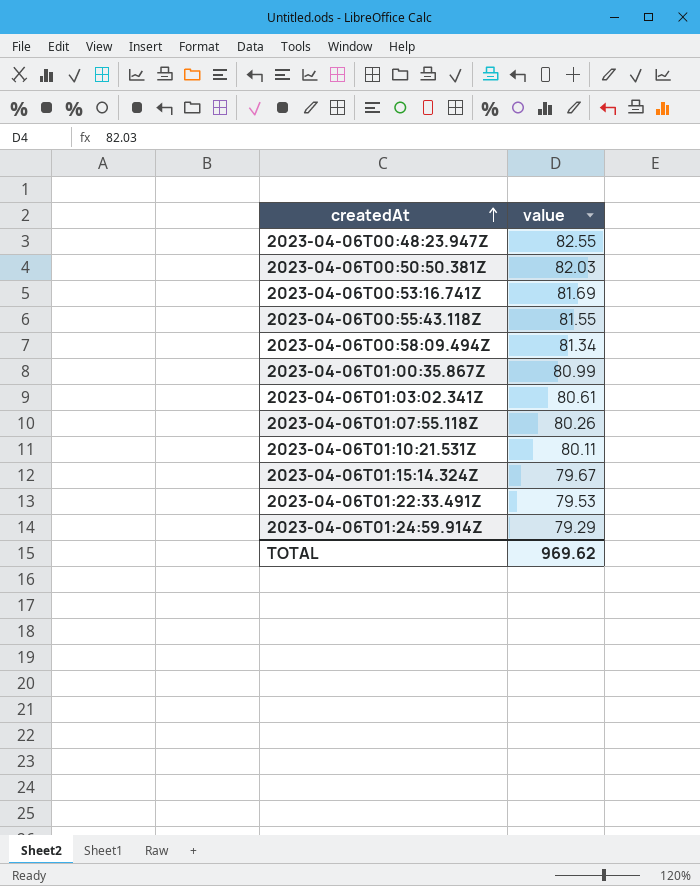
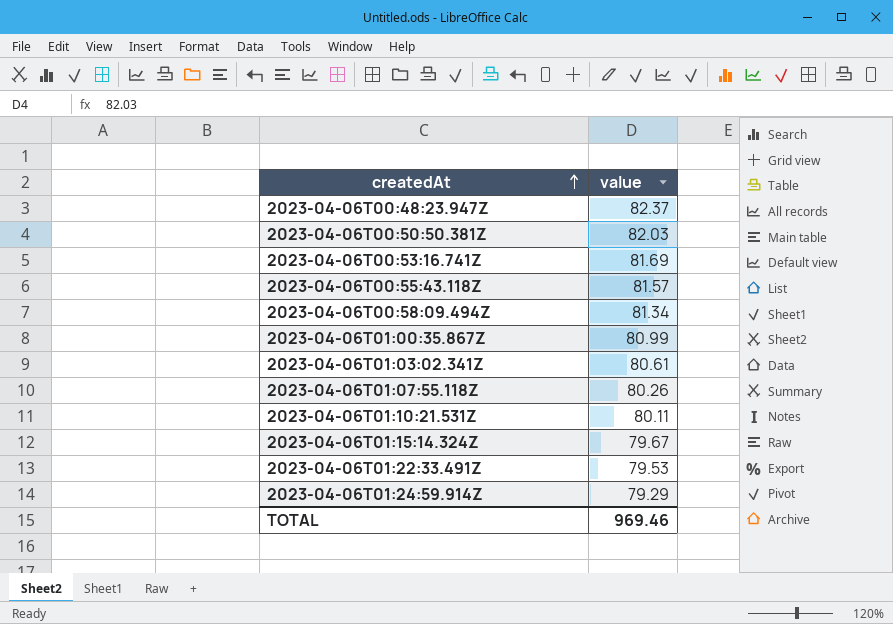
2023-04-06T00:48:23.947Z | value: 82.55 -> 82.37
2023-04-06T00:55:43.118Z | value: 81.55 -> 81.57
TOTAL | value: 969.62 -> 969.46

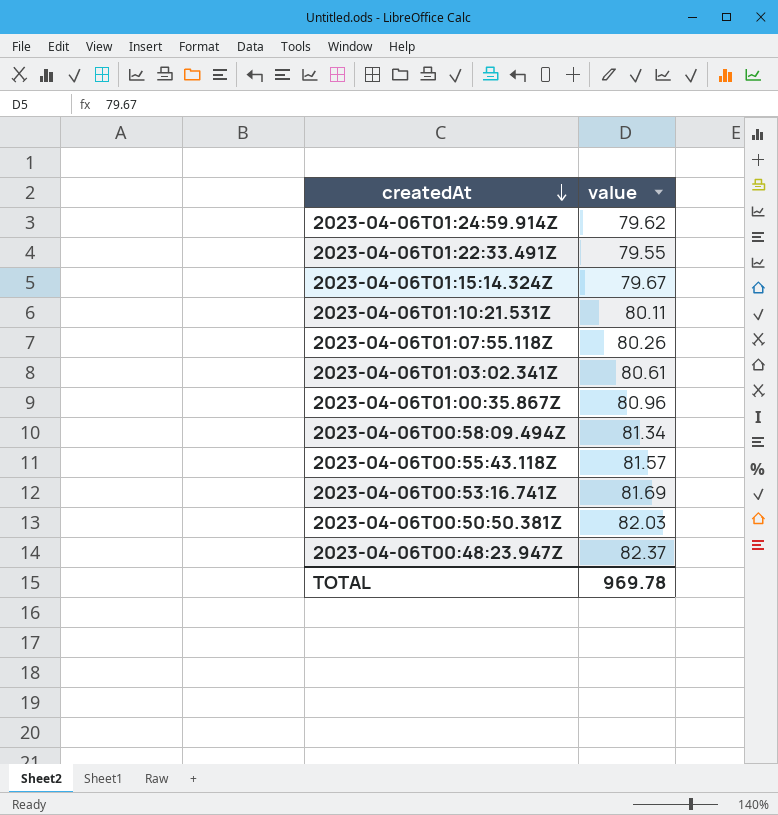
row order: createdAt ascending -> createdAt descending
2023-04-06T01:24:59.914Z | value: 79.29 -> 79.62
2023-04-06T01:22:33.491Z | value: 79.53 -> 79.55
2023-04-06T01:00:35.867Z | value: 80.99 -> 80.96
TOTAL | value: 969.46 -> 969.78

